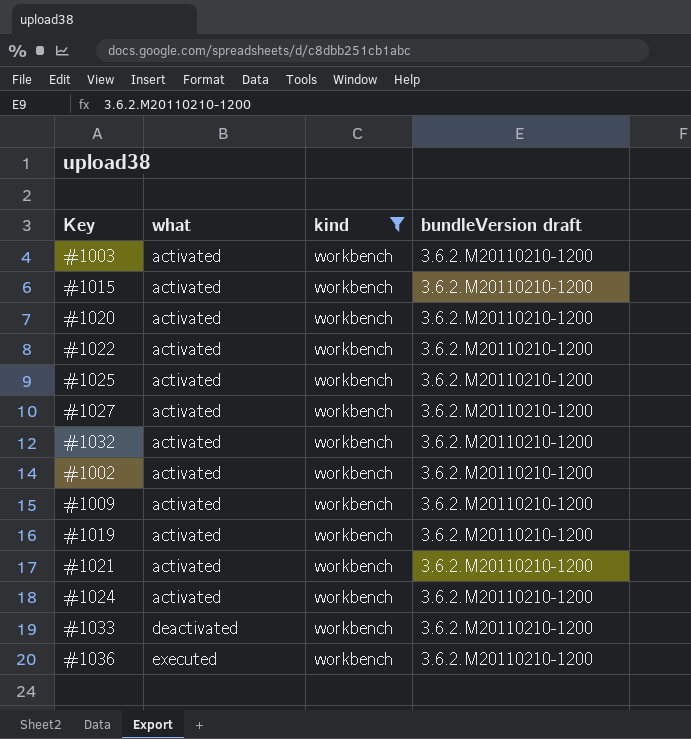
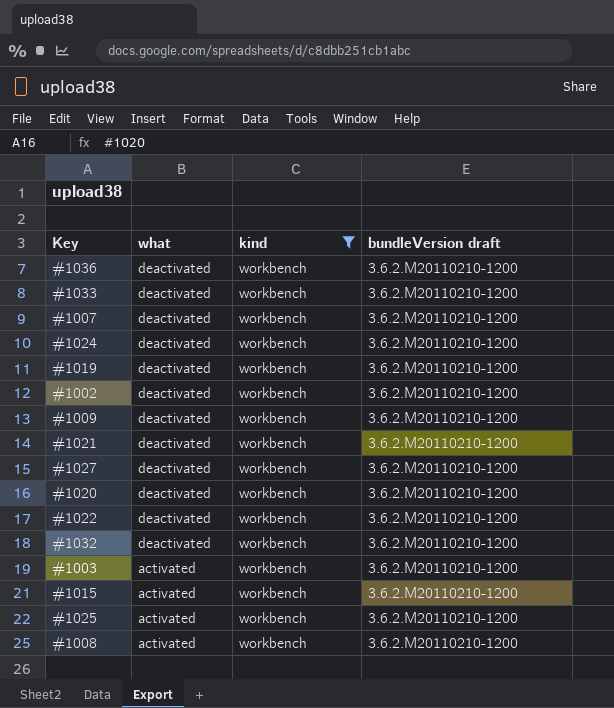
row order: what ascending -> what descending
#1036 | what: executed -> deactivated
row #1007: none -> deactivated | workbench | 3.6.2.M20110210-1200
#1024 | what: activated -> deactivated
#1019 | what: activated -> deactivated
#1002 | what: activated -> deactivated
#1009 | what: activated -> deactivated
#1021 | what: activated -> deactivated
#1027 | what: activated -> deactivated
#1020 | what: activated -> deactivated
#1022 | what: activated -> deactivated
#1032 | what: activated -> deactivated
row #1008: none -> activated | workbench | 3.6.2.M20110210-1200

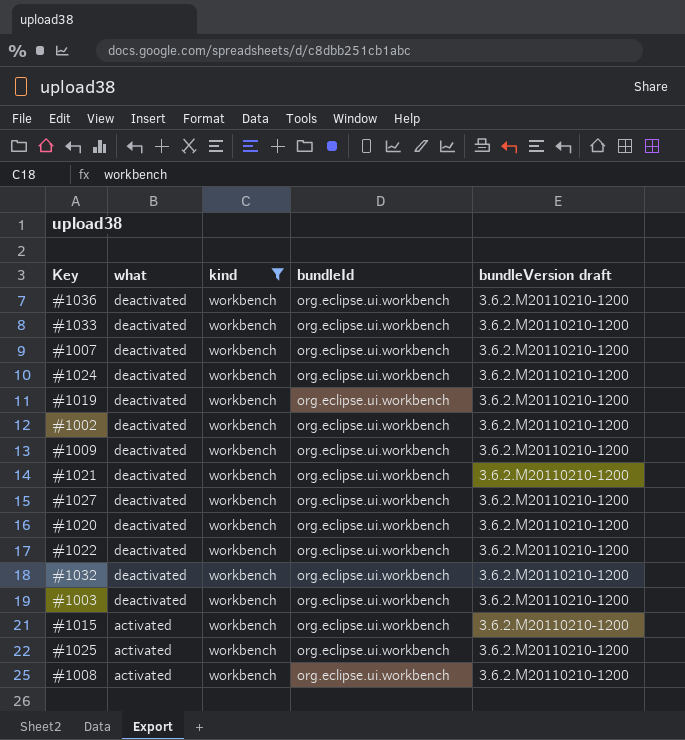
column bundleId | position: none -> 4
#1003 | what: activated -> deactivated

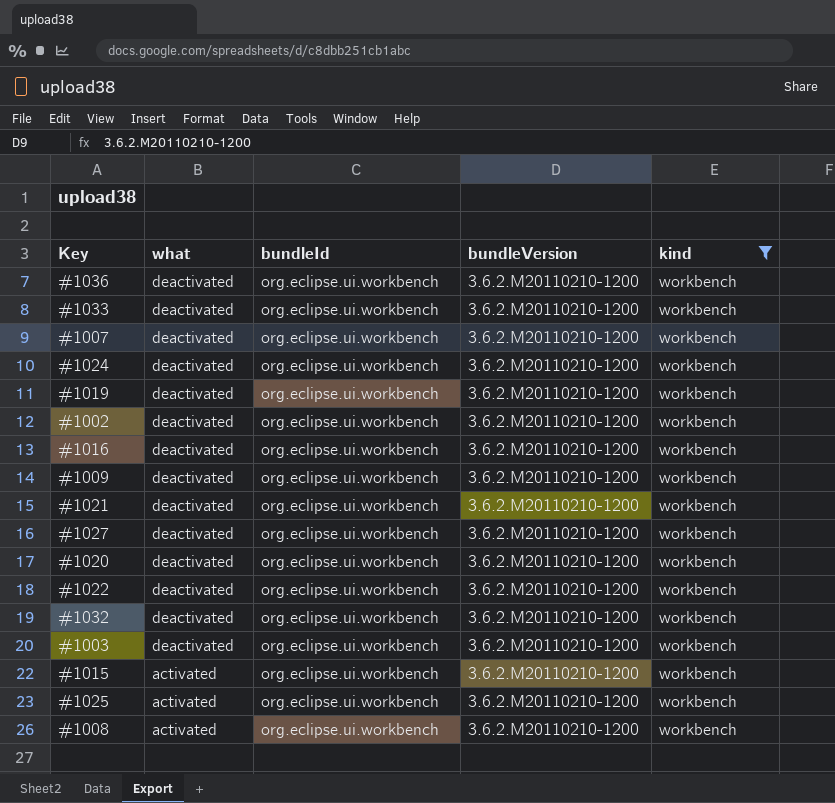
column name: bundleVersion draft -> bundleVersion
column kind | position: 3 -> 5
row #1016: none -> deactivated | org.eclipse.ui.workbench | 3.6.2.M20110210-1200 | workbench

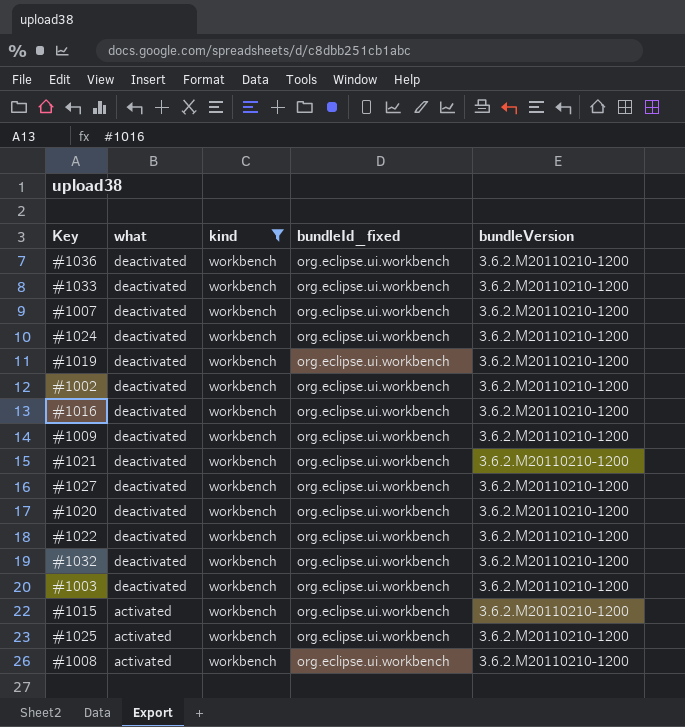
column kind | position: 5 -> 3
column name: bundleId -> bundleId_fixed

